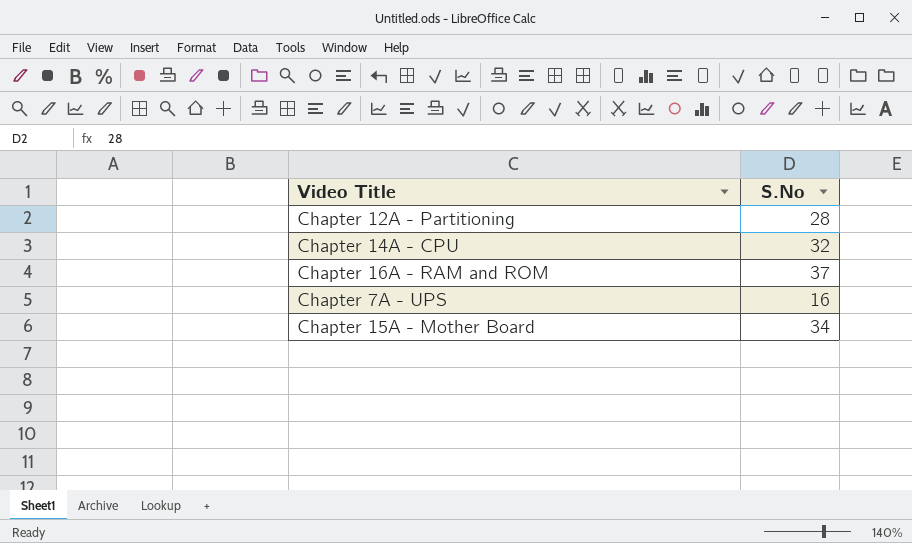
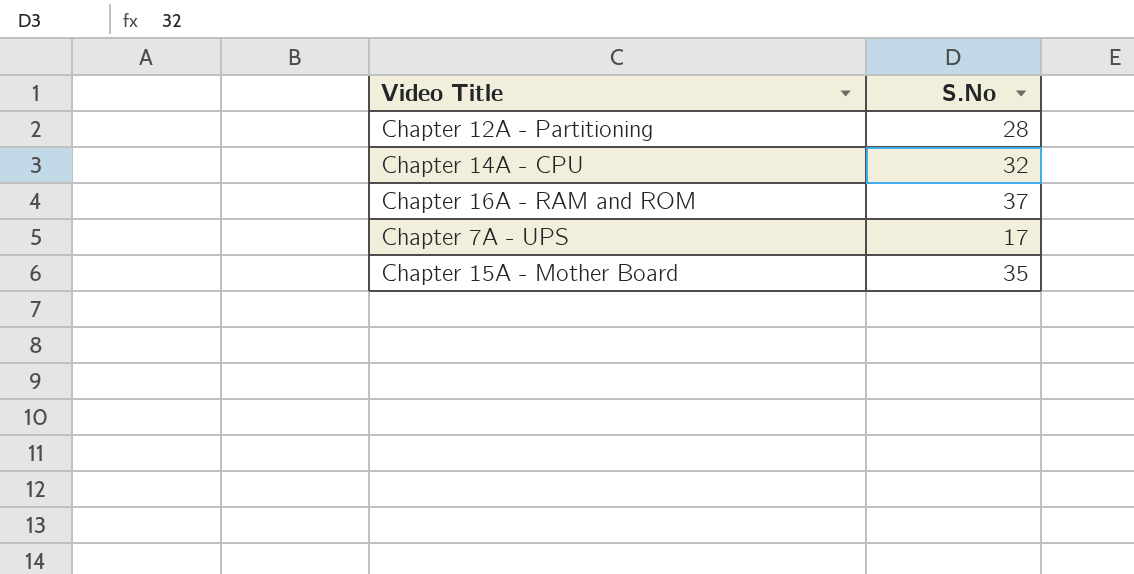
Chapter 7A - UPS | S.No: 16 -> 17
Chapter 15A - Mother Board | S.No: 34 -> 35

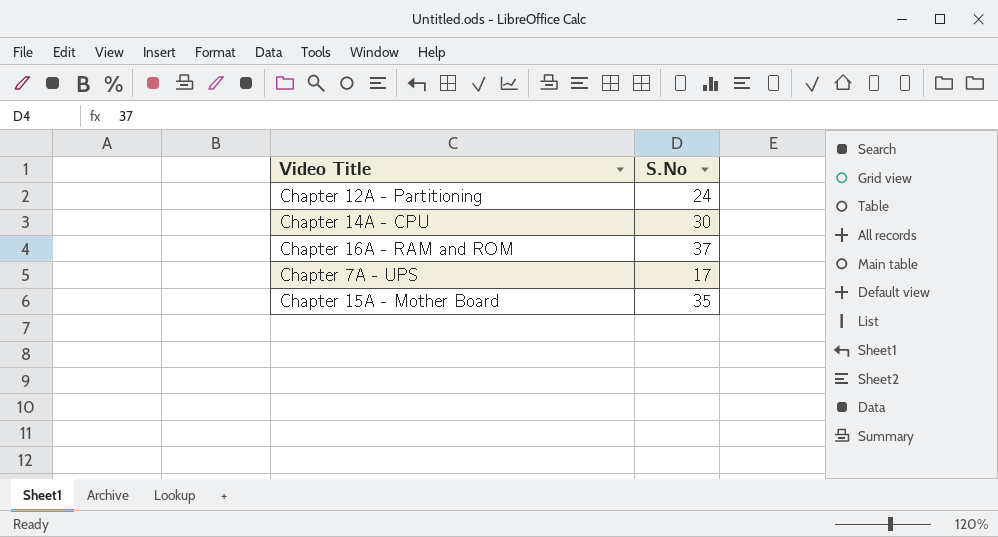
Chapter 12A - Partitioning | S.No: 28 -> 24
Chapter 14A - CPU | S.No: 32 -> 30

